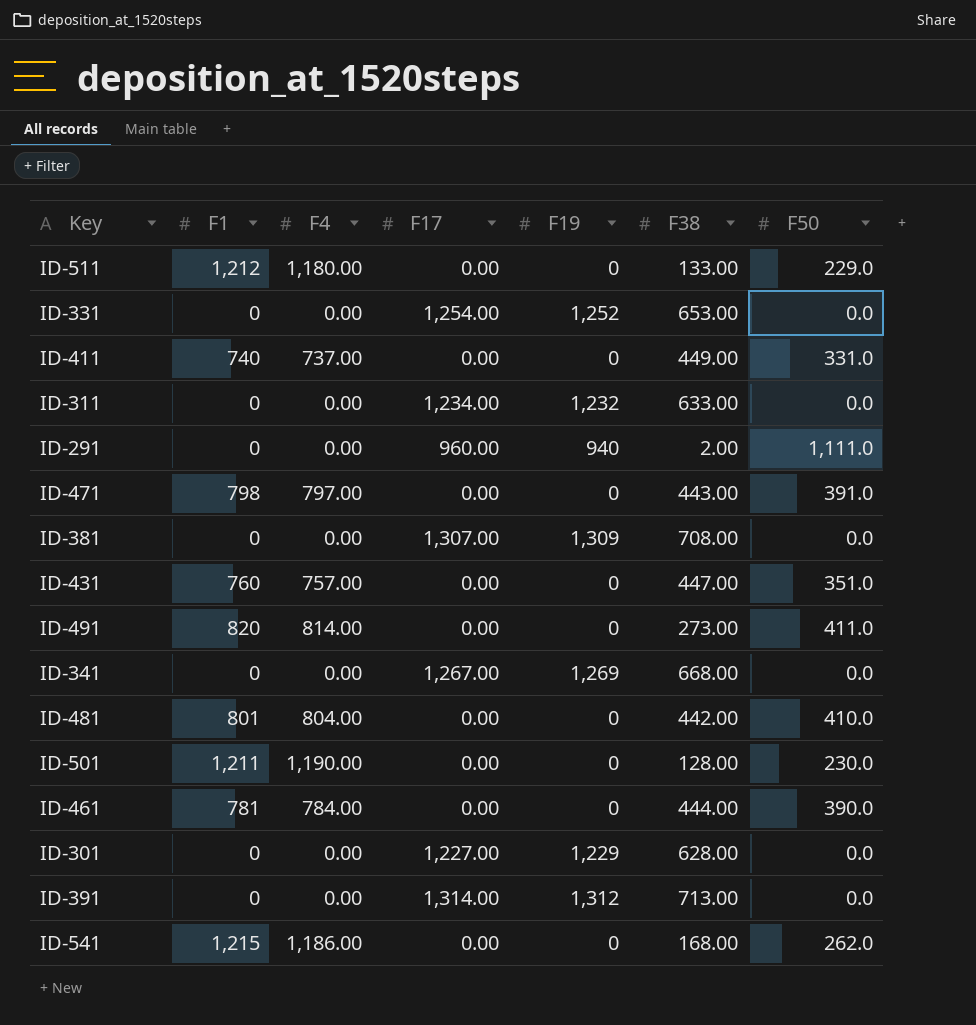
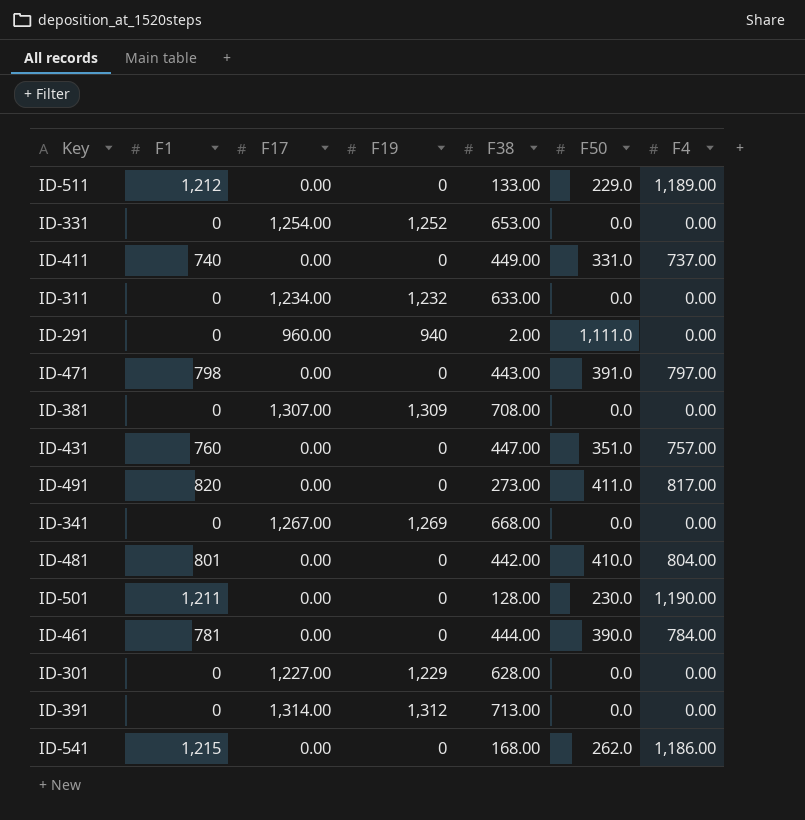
column F4 | position: 3 -> 7
ID-511 | F4: 1,180.00 -> 1,189.00
ID-491 | F4: 814.00 -> 817.00

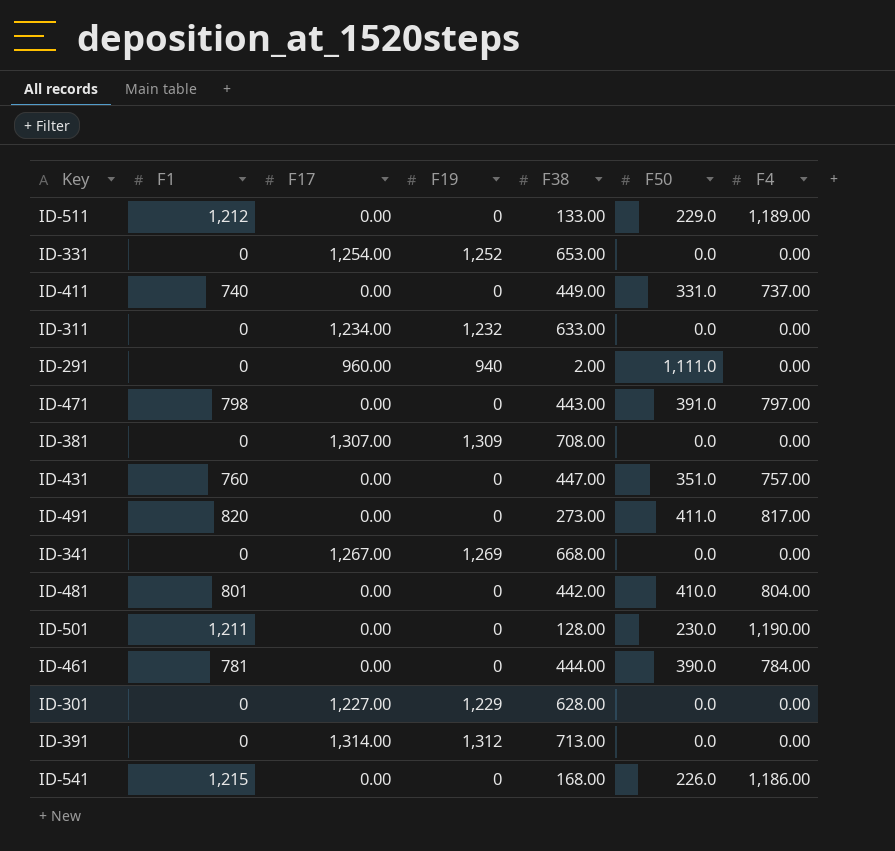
ID-541 | F50: 262.0 -> 226.0

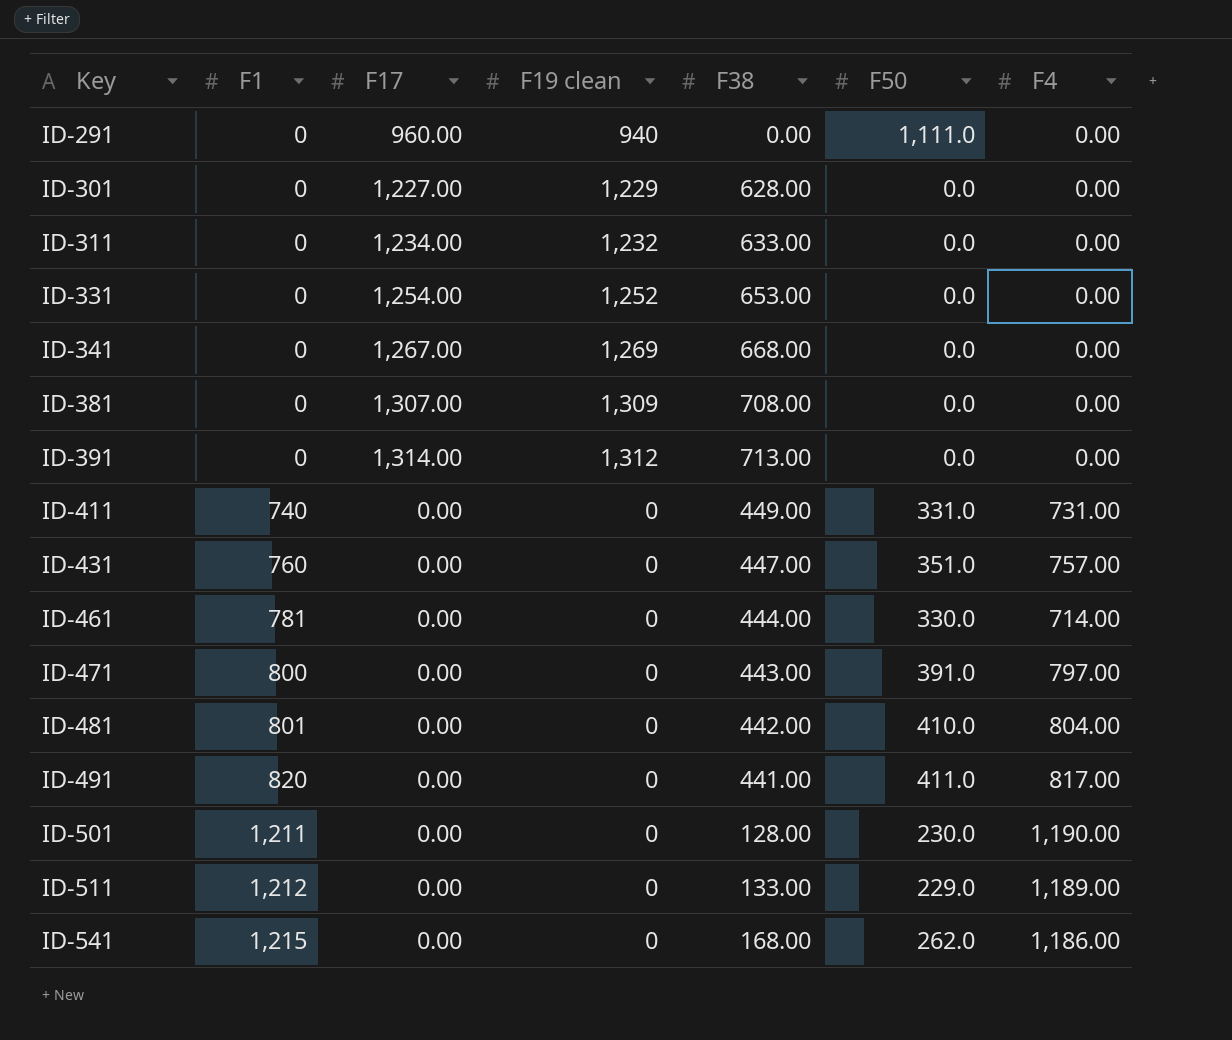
row order: none -> Key ascending
column name: F19 -> F19 clean
ID-291 | F38: 2.00 -> 0.00
ID-411 | F4: 737.00 -> 731.00
ID-461 | F50: 390.0 -> 330.0
ID-461 | F4: 784.00 -> 714.00
ID-471 | F1: 798 -> 800
ID-491 | F38: 273.00 -> 441.00
ID-541 | F50: 226.0 -> 262.0

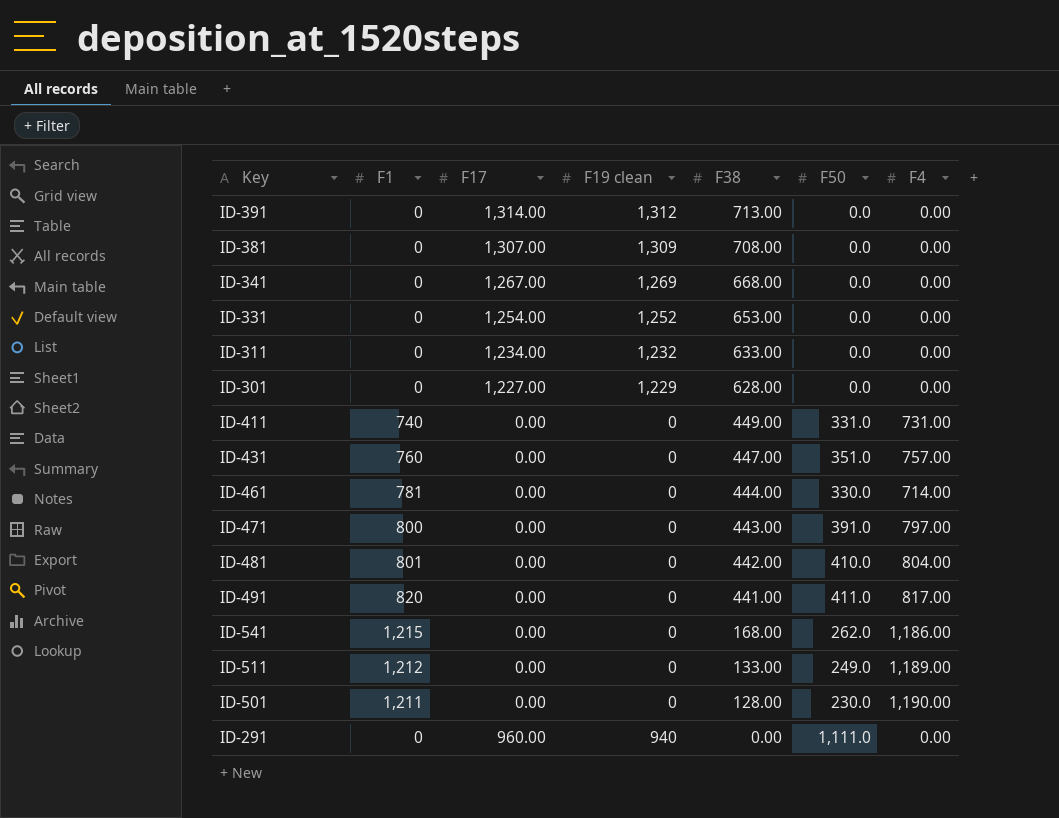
row order: Key ascending -> F38 descending
ID-511 | F50: 229.0 -> 249.0

